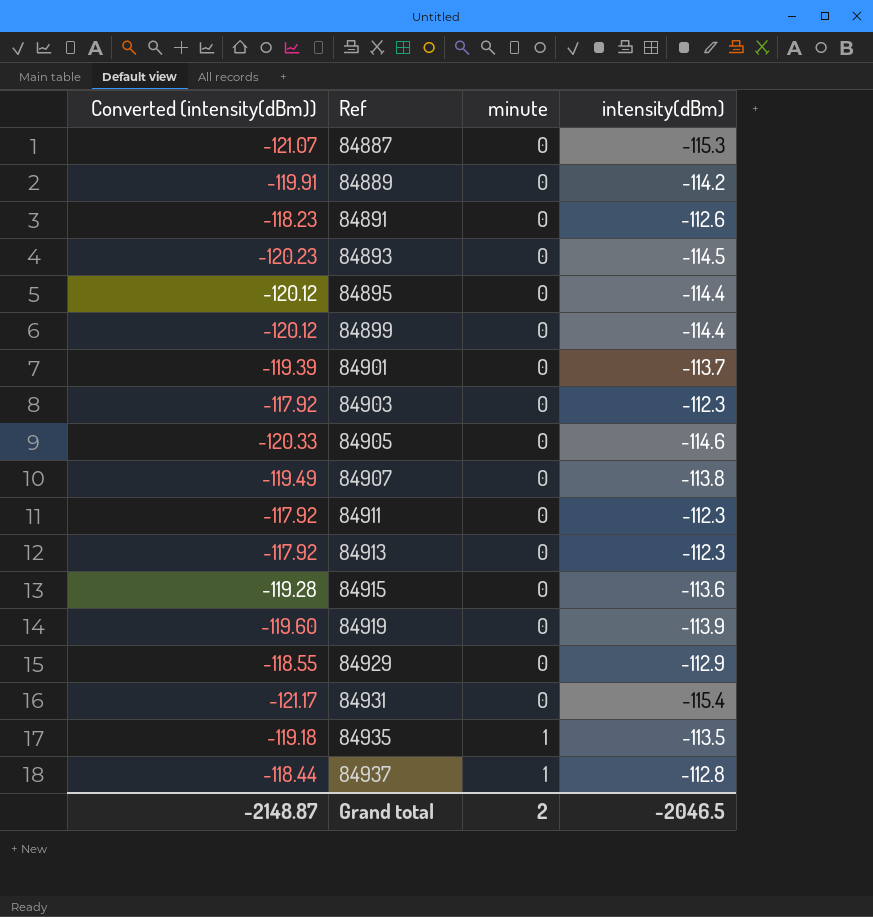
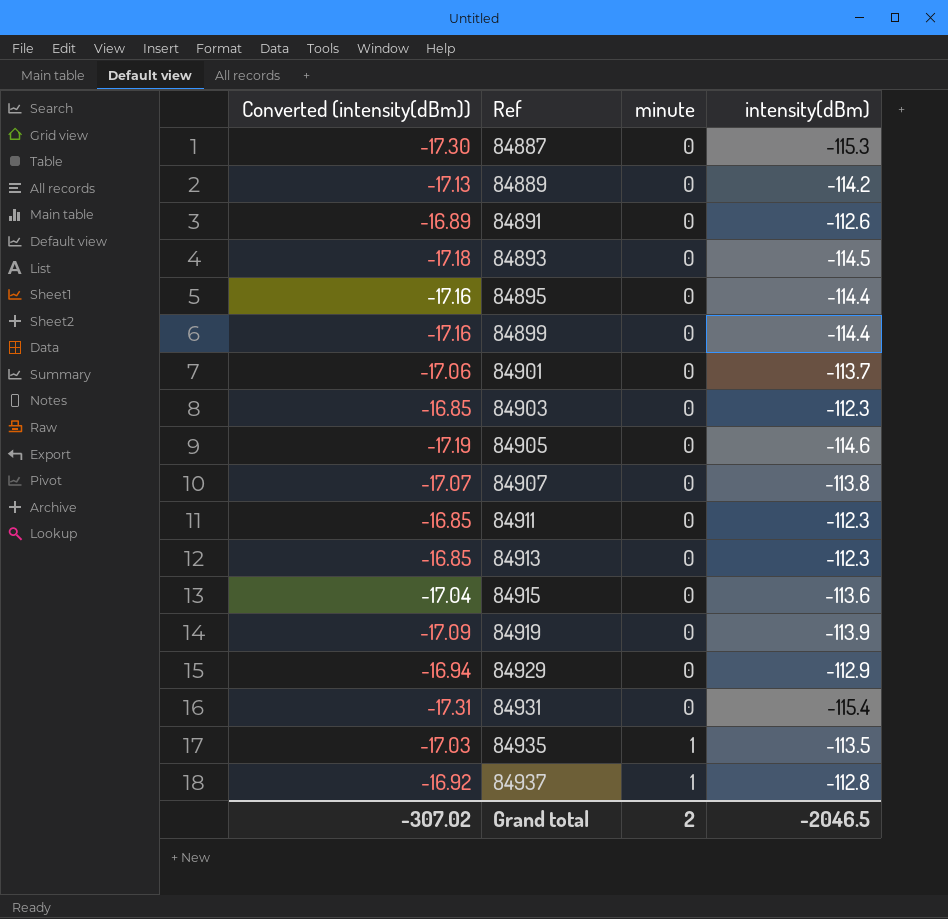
column Converted (intensity(dBm)) | formula: [intensity(dBm)] * 1.05 -> [intensity(dBm)] * 0.15
Grand total | Converted (intensity(dBm)): -2148.87 -> -307.02

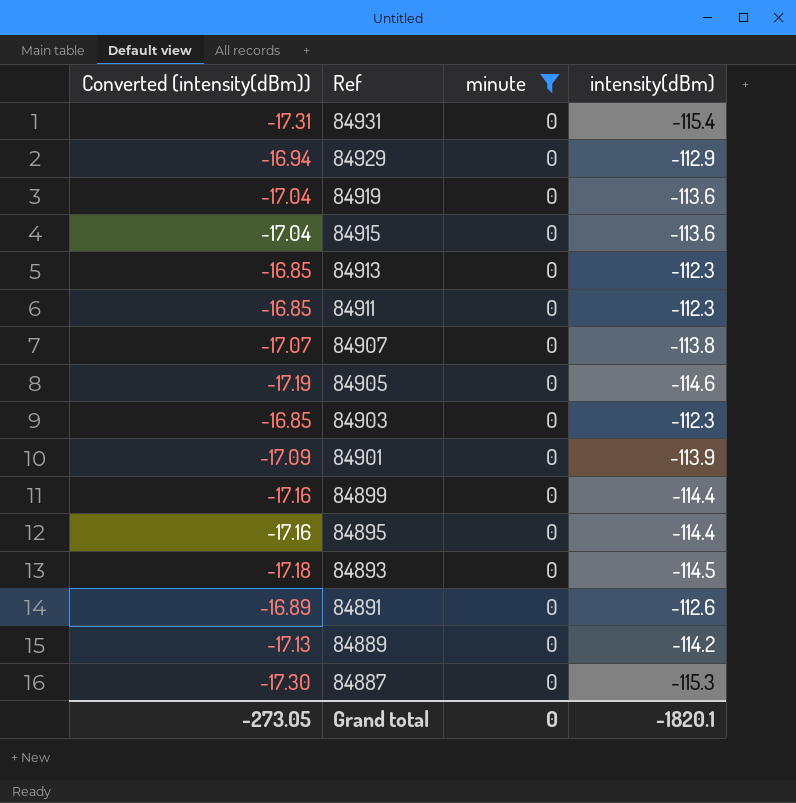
filter: none -> minute = 0
row order: Ref ascending -> Ref descending
84919 | Converted (intensity(dBm)): -17.09 -> -17.04
84919 | intensity(dBm): -113.9 -> -113.6
84901 | Converted (intensity(dBm)): -17.06 -> -17.09
84901 | intensity(dBm): -113.7 -> -113.9
Grand total | Converted (intensity(dBm)): -307.02 -> -273.05
Grand total | minute: 2 -> 0
Grand total | intensity(dBm): -2046.5 -> -1820.1

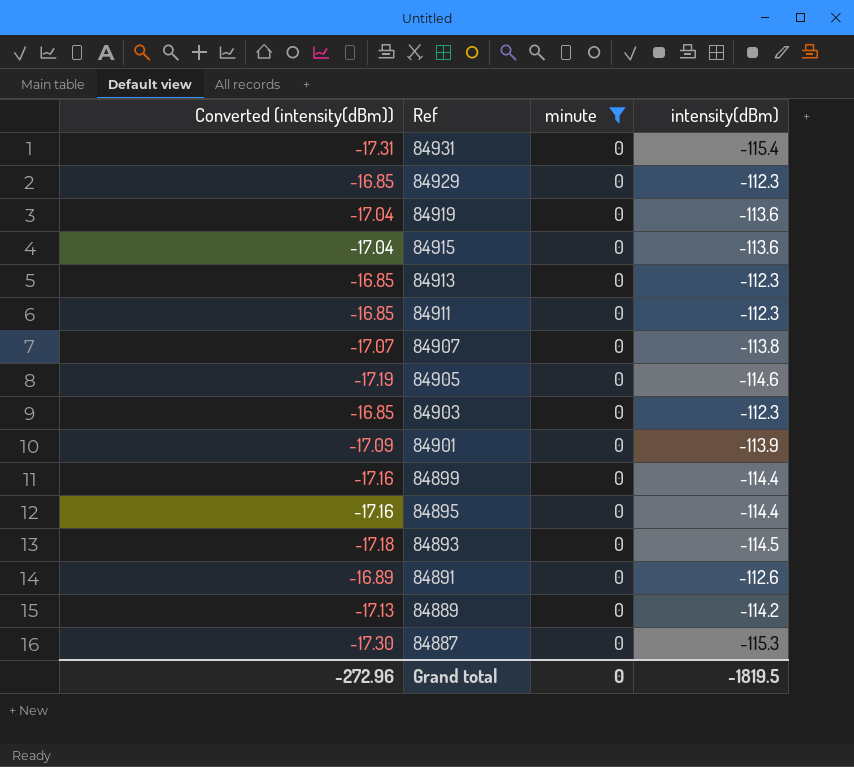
84929 | Converted (intensity(dBm)): -16.94 -> -16.85
84929 | intensity(dBm): -112.9 -> -112.3
Grand total | Converted (intensity(dBm)): -273.05 -> -272.96
Grand total | intensity(dBm): -1820.1 -> -1819.5

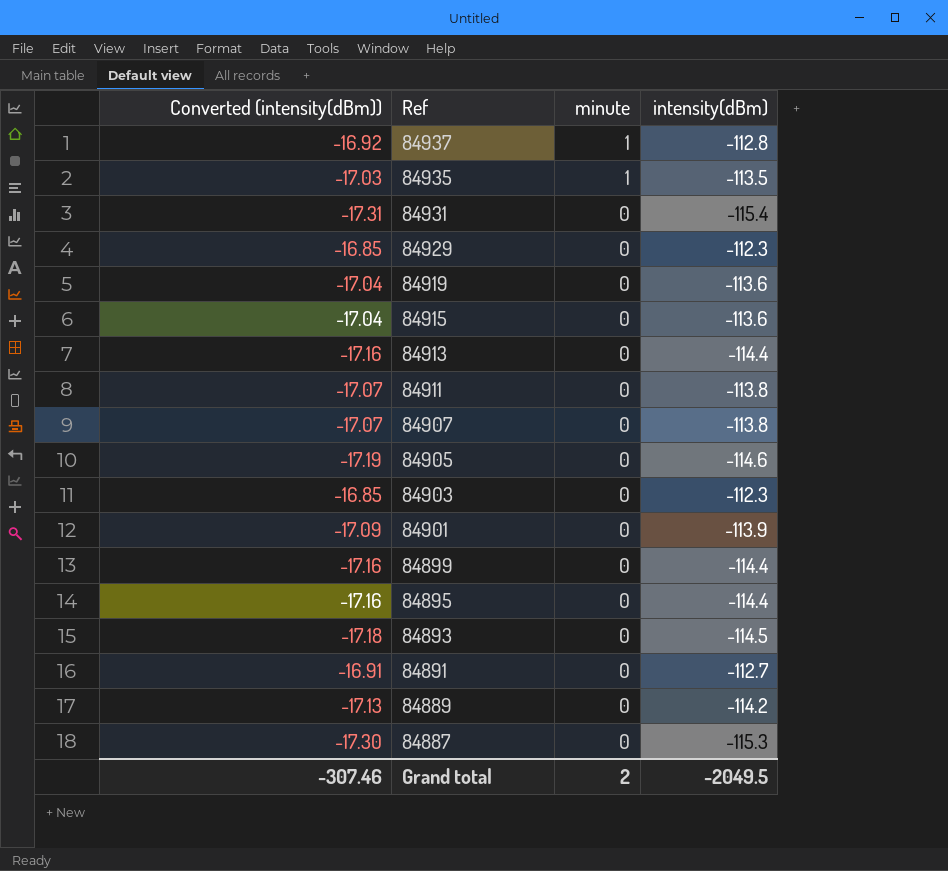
filter: minute = 0 -> none
84913 | Converted (intensity(dBm)): -16.85 -> -17.16
84913 | intensity(dBm): -112.3 -> -114.4
84911 | Converted (intensity(dBm)): -16.85 -> -17.07
84911 | intensity(dBm): -112.3 -> -113.8
84891 | Converted (intensity(dBm)): -16.89 -> -16.91
84891 | intensity(dBm): -112.6 -> -112.7
Grand total | Converted (intensity(dBm)): -272.96 -> -307.46
Grand total | minute: 0 -> 2
Grand total | intensity(dBm): -1819.5 -> -2049.5

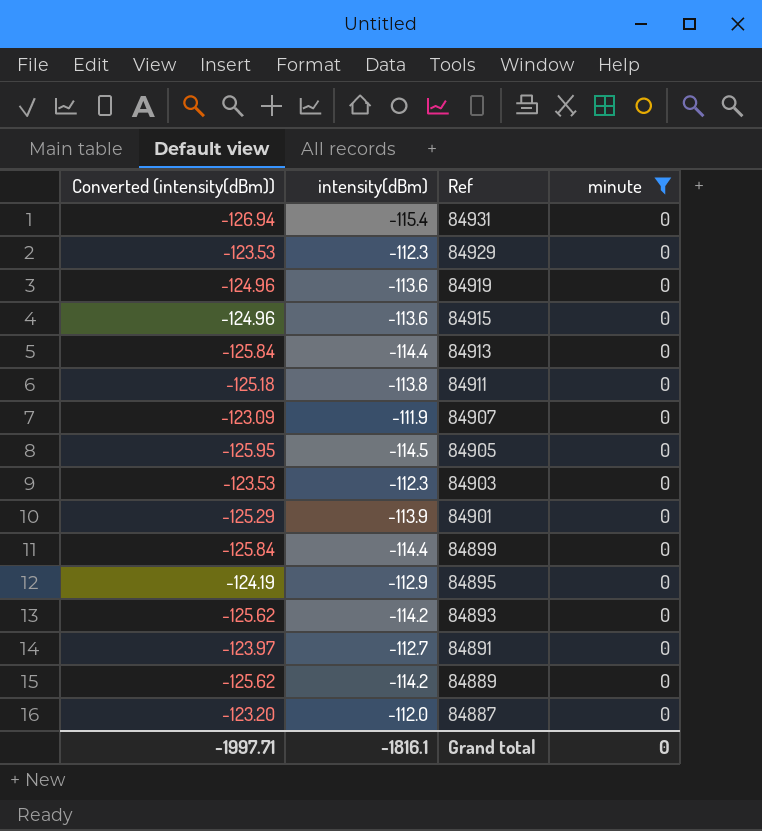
filter: none -> minute = 0
column Converted (intensity(dBm)) | formula: [intensity(dBm)] * 0.15 -> [intensity(dBm)] * 1.1
column intensity(dBm) | position: 4 -> 2
84907 | intensity(dBm): -113.8 -> -111.9
84905 | intensity(dBm): -114.6 -> -114.5
84895 | intensity(dBm): -114.4 -> -112.9
84893 | intensity(dBm): -114.5 -> -114.2
84887 | intensity(dBm): -115.3 -> -112.0
Grand total | Converted (intensity(dBm)): -307.46 -> -1997.71
Grand total | intensity(dBm): -2049.5 -> -1816.1
Grand total | minute: 2 -> 0

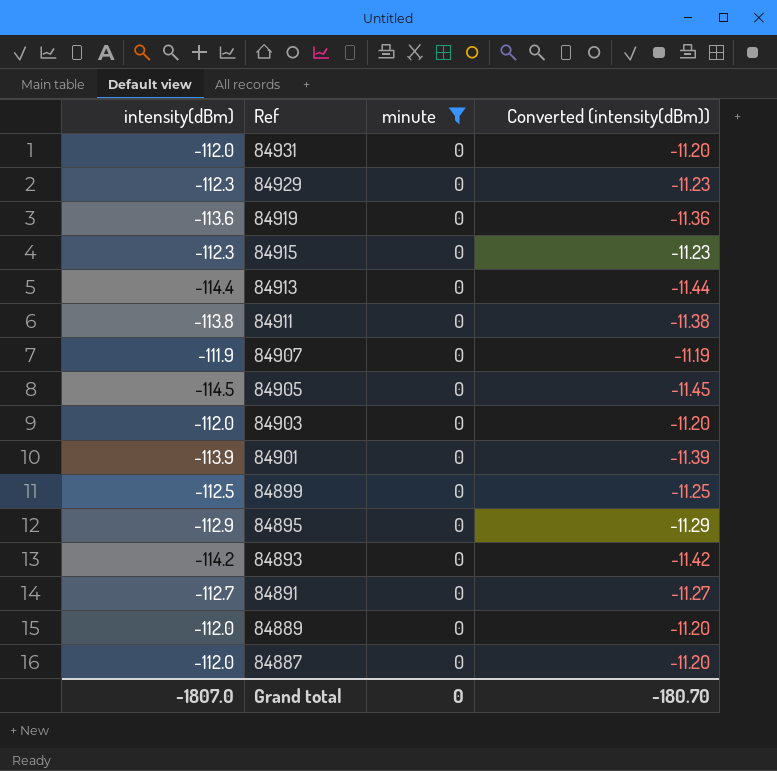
column Converted (intensity(dBm)) | formula: [intensity(dBm)] * 1.1 -> [intensity(dBm)] * 0.1
column Converted (intensity(dBm)) | position: 1 -> 4
84931 | intensity(dBm): -115.4 -> -112.0
84915 | intensity(dBm): -113.6 -> -112.3
84903 | intensity(dBm): -112.3 -> -112.0
84899 | intensity(dBm): -114.4 -> -112.5
84889 | intensity(dBm): -114.2 -> -112.0
Grand total | intensity(dBm): -1816.1 -> -1807.0
Grand total | Converted (intensity(dBm)): -1997.71 -> -180.70

